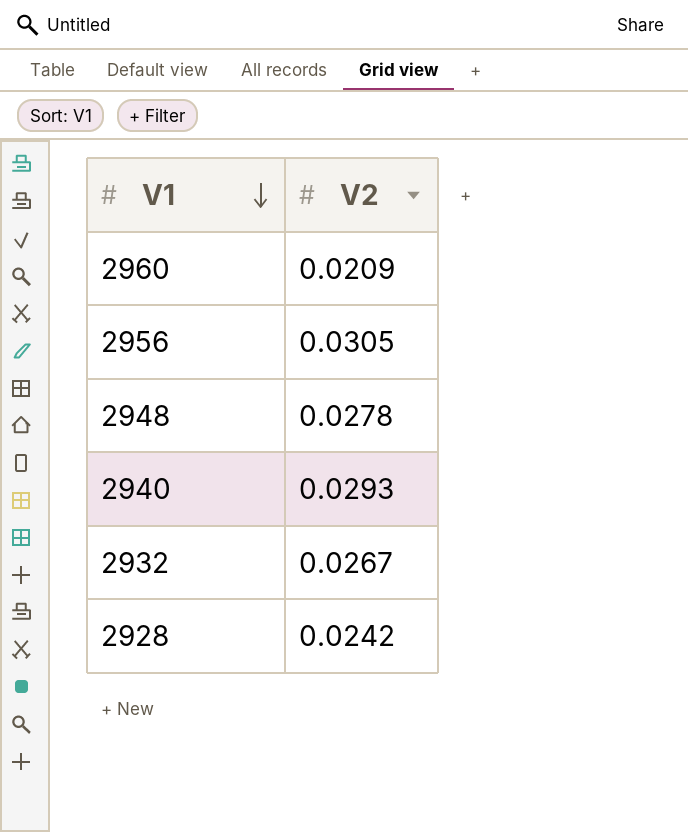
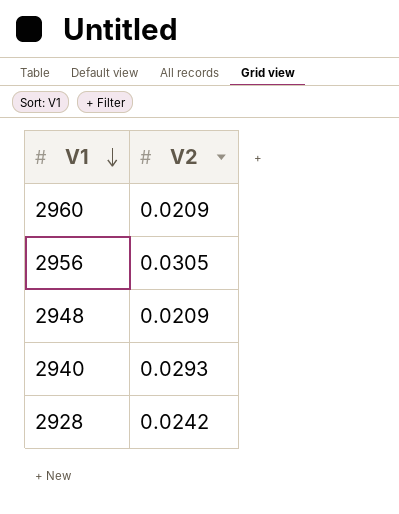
row 2932: 0.0267 -> none
2948 | V2: 0.0278 -> 0.0209

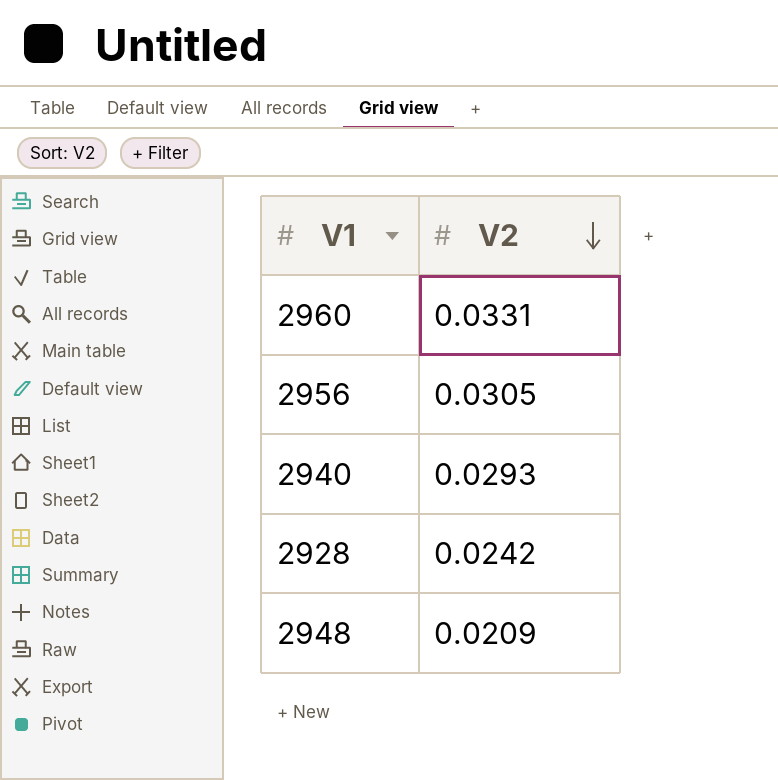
row order: V1 descending -> V2 descending
2960 | V2: 0.0209 -> 0.0331

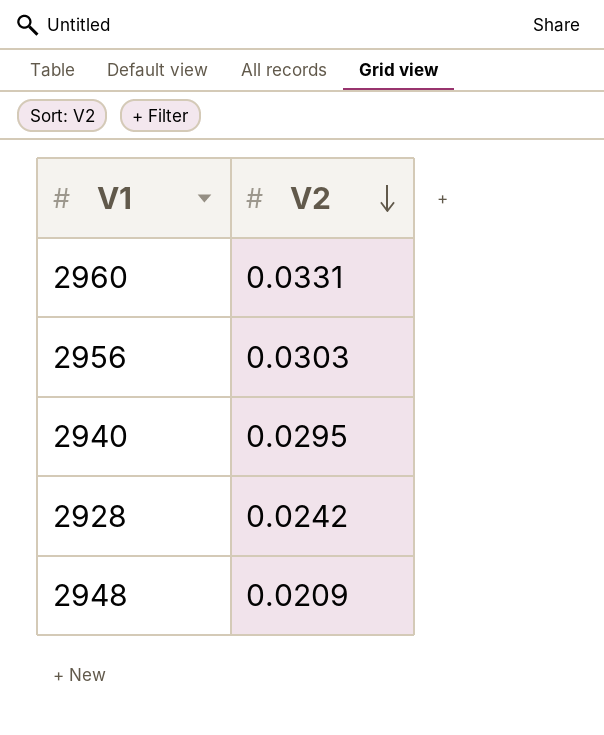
2956 | V2: 0.0305 -> 0.0303
2940 | V2: 0.0293 -> 0.0295

